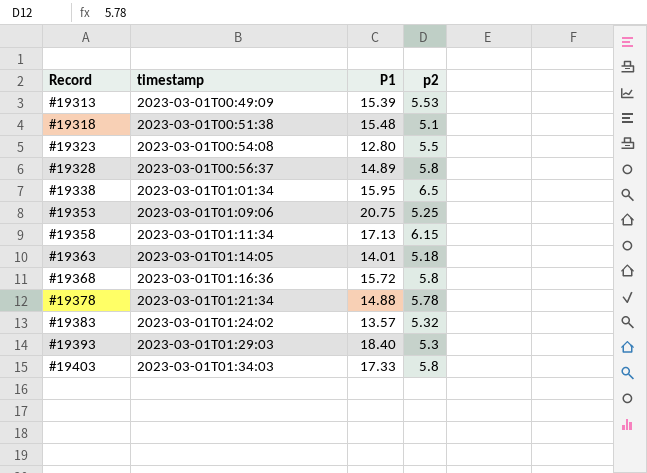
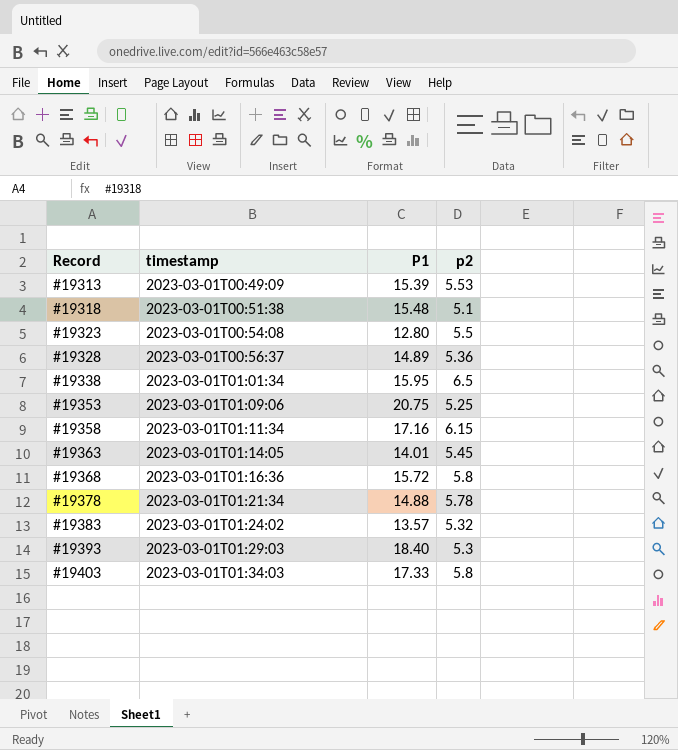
#19328 | p2: 5.8 -> 5.36
#19358 | P1: 17.13 -> 17.16
#19363 | p2: 5.18 -> 5.45

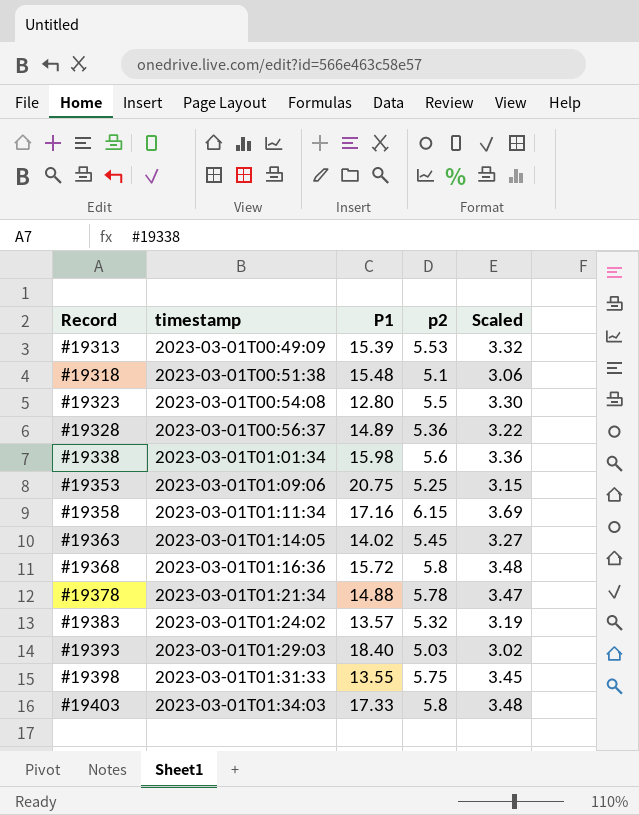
column Scaled | formula: none -> [p2] * 0.6
#19338 | P1: 15.95 -> 15.98
#19338 | p2: 6.5 -> 5.6
#19363 | P1: 14.01 -> 14.02
#19393 | p2: 5.3 -> 5.03
row #19398: none -> 2023-03-01T01:31:33 | 13.55 | 5.75 | 3.45

